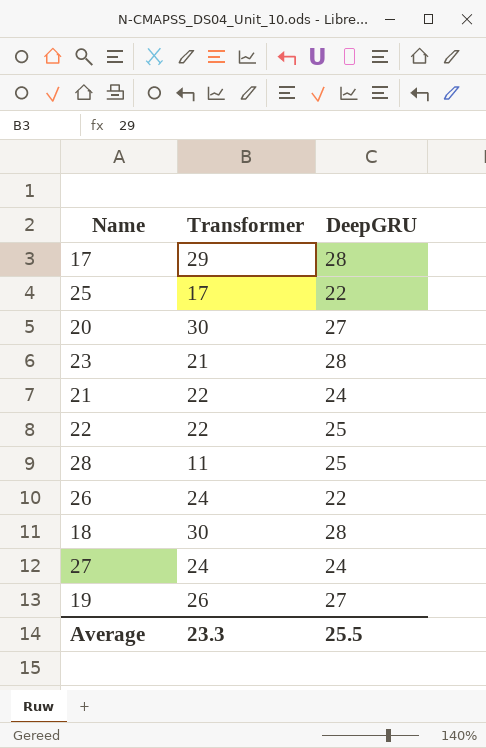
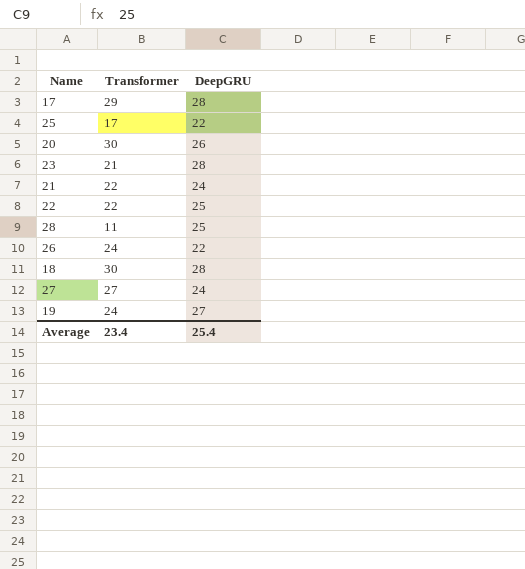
20 | DeepGRU: 27 -> 26
27 | Transformer: 24 -> 27
19 | Transformer: 26 -> 24
Average | Transformer: 23.3 -> 23.4
Average | DeepGRU: 25.5 -> 25.4

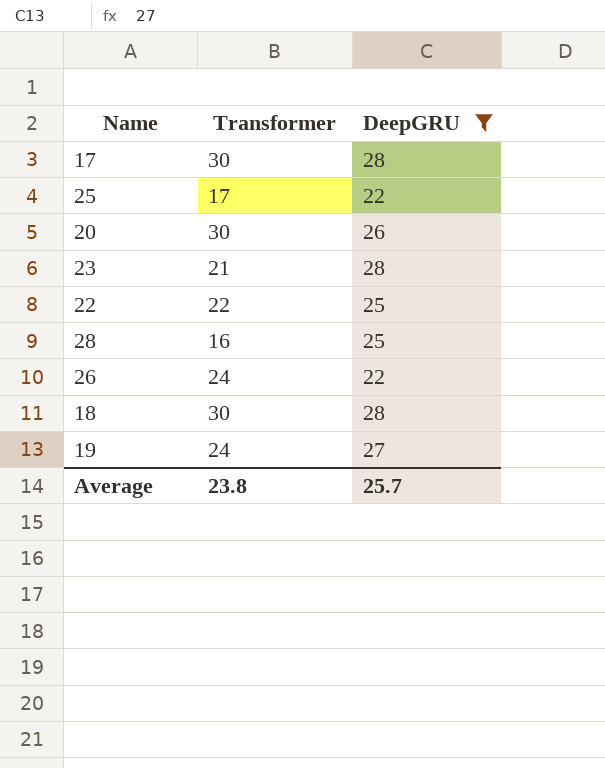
filter: none -> DeepGRU != 24
17 | Transformer: 29 -> 30
28 | Transformer: 11 -> 16
Average | Transformer: 23.4 -> 23.8
Average | DeepGRU: 25.4 -> 25.7

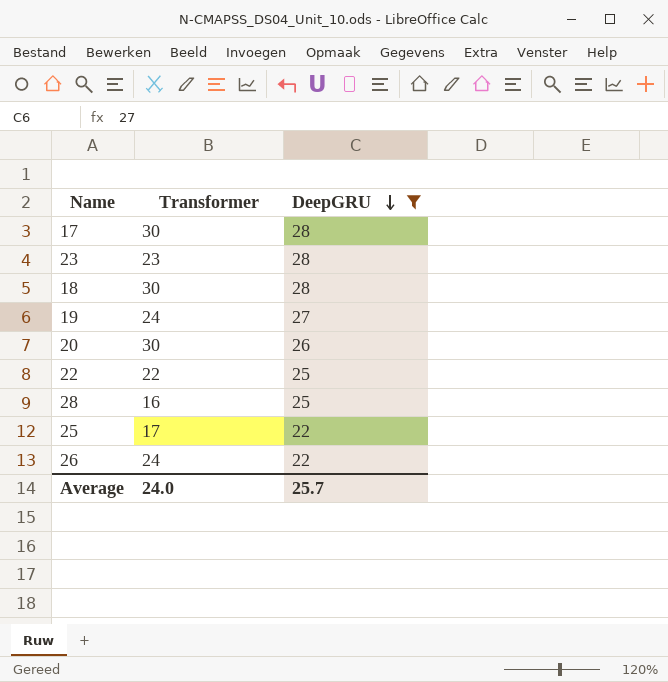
row order: none -> DeepGRU descending
23 | Transformer: 21 -> 23
Average | Transformer: 23.8 -> 24.0

